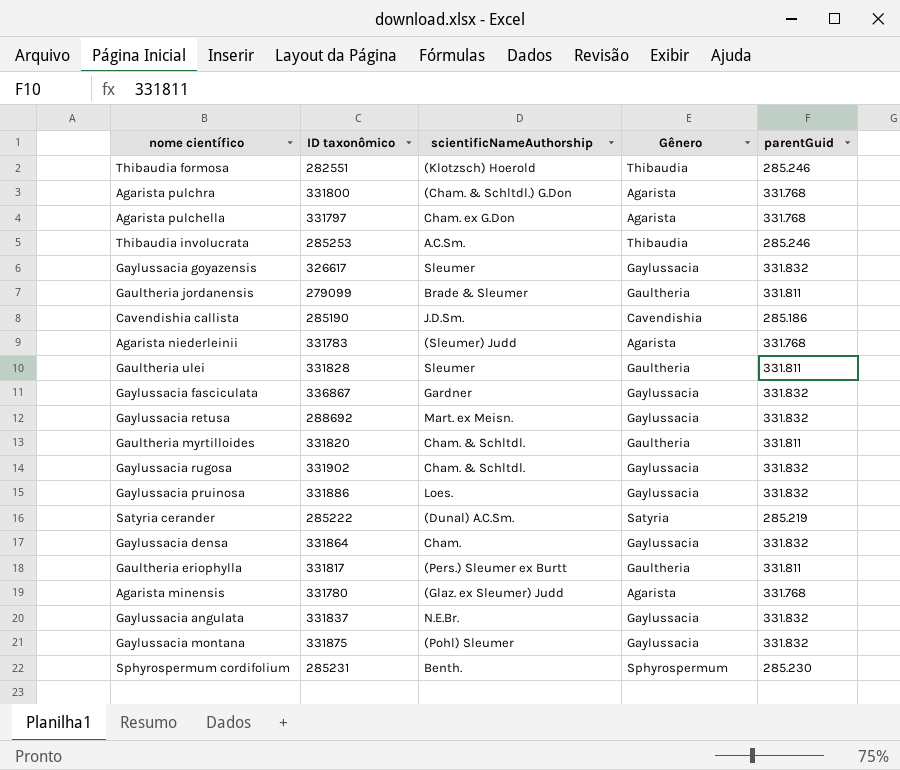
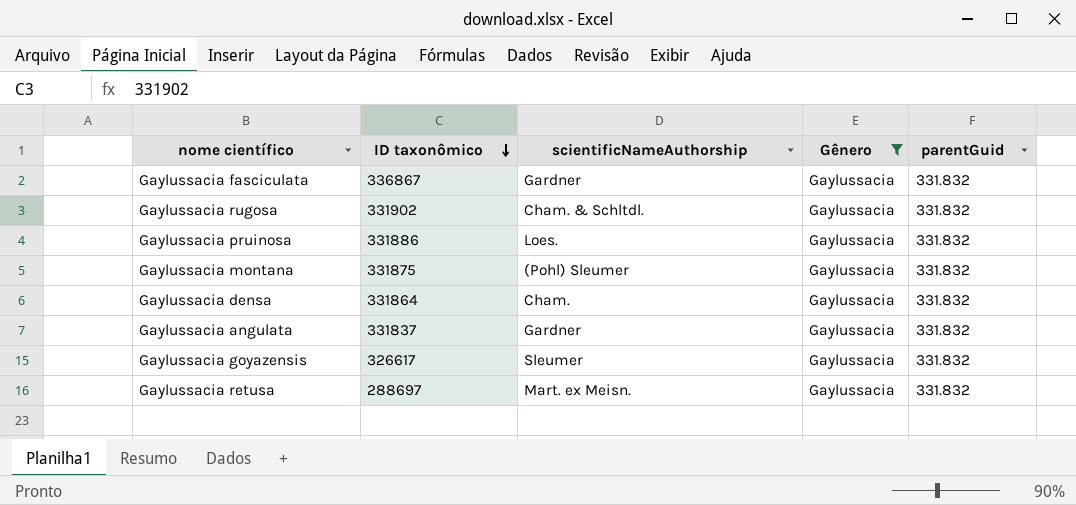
filter: none -> Gênero = Gaylussacia
row order: none -> ID taxonômico descending
Gaylussacia angulata | scientificNameAuthorship: N.E.Br. -> Gardner
Gaylussacia retusa | ID taxonômico: 288692 -> 288697

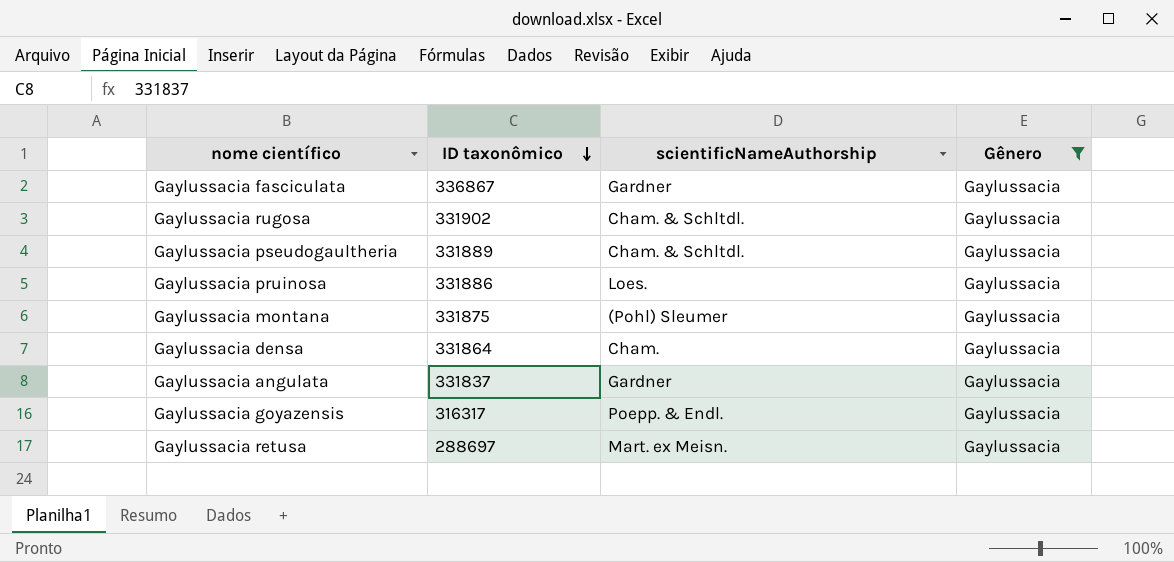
column parentGuid | position: 5 -> none
row Gaylussacia pseudogaultheria: none -> 331889 | Cham. & Schltdl. | Gaylussacia
Gaylussacia goyazensis | ID taxonômico: 326617 -> 316317
Gaylussacia goyazensis | scientificNameAuthorship: Sleumer -> Poepp. & Endl.

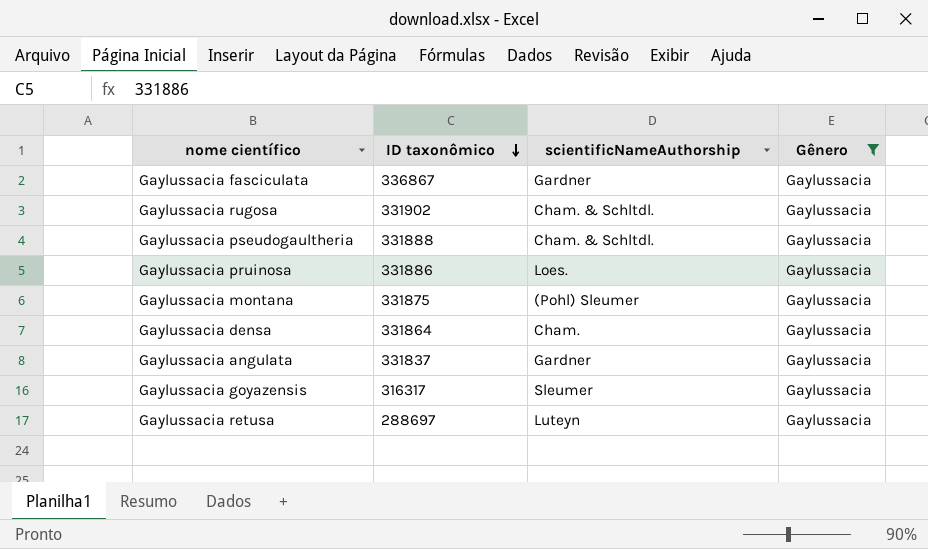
Gaylussacia pseudogaultheria | ID taxonômico: 331889 -> 331888
Gaylussacia goyazensis | scientificNameAuthorship: Poepp. & Endl. -> Sleumer
Gaylussacia retusa | scientificNameAuthorship: Mart. ex Meisn. -> Luteyn

